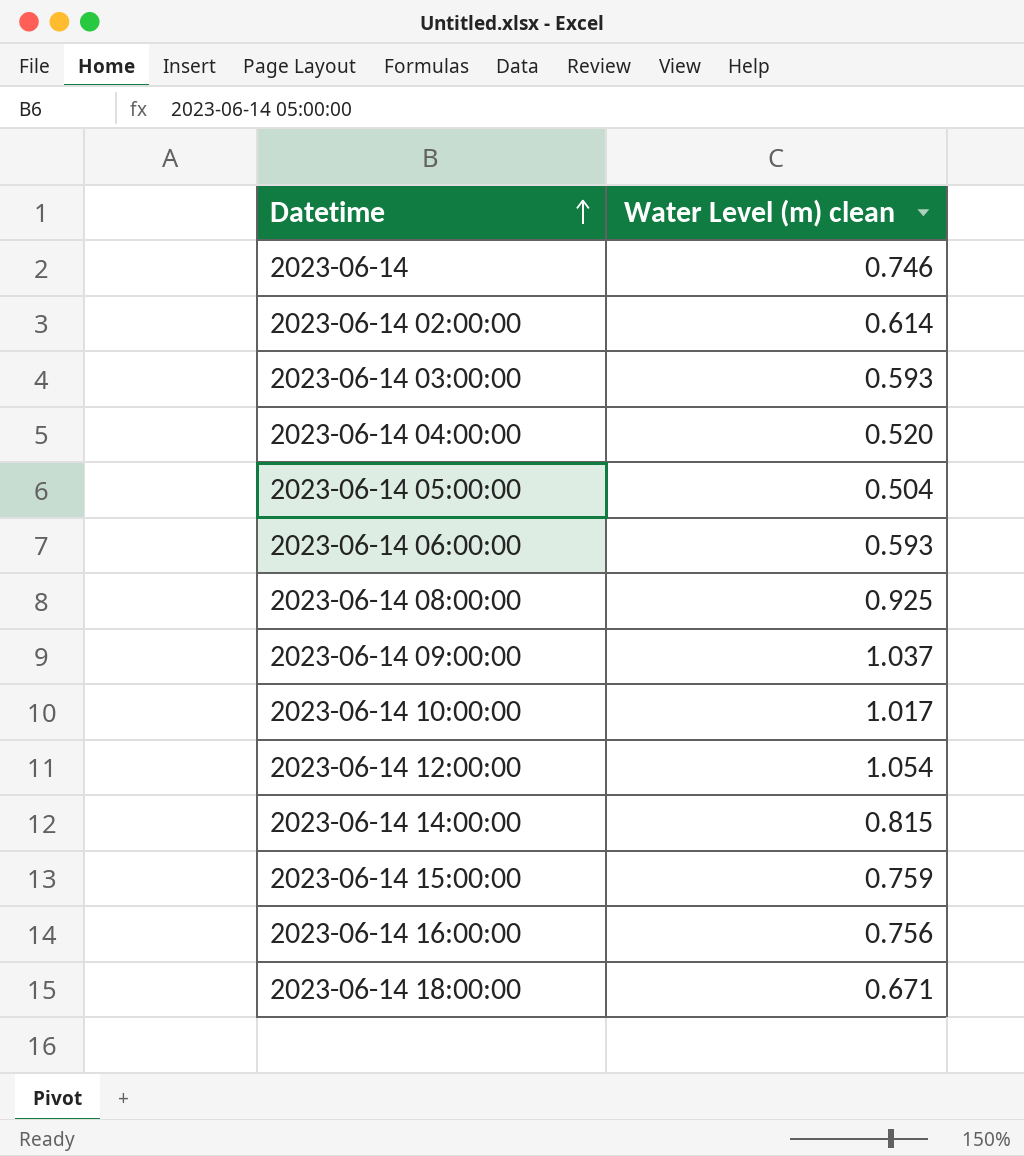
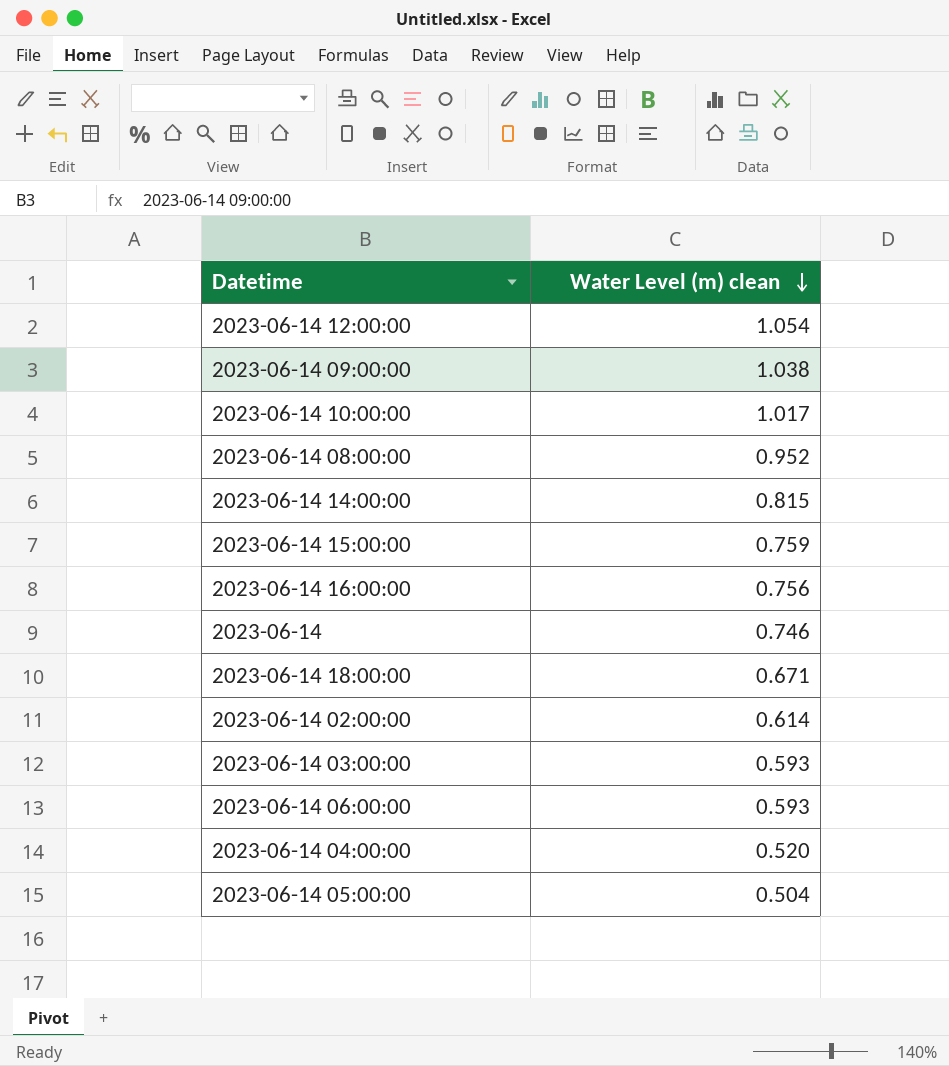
row order: Datetime ascending -> Water Level (m) clean descending
2023-06-14 09:00:00 | Water Level (m) clean: 1.037 -> 1.038
2023-06-14 08:00:00 | Water Level (m) clean: 0.925 -> 0.952

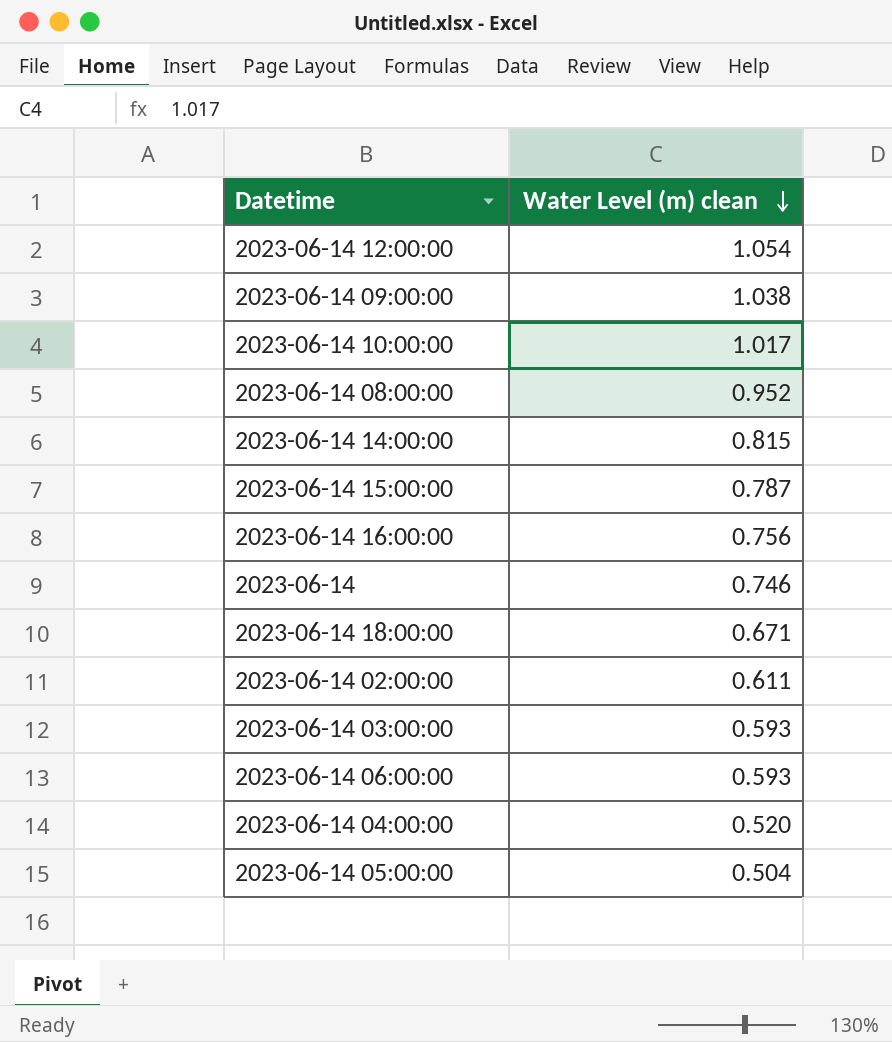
2023-06-14 15:00:00 | Water Level (m) clean: 0.759 -> 0.787
2023-06-14 02:00:00 | Water Level (m) clean: 0.614 -> 0.611

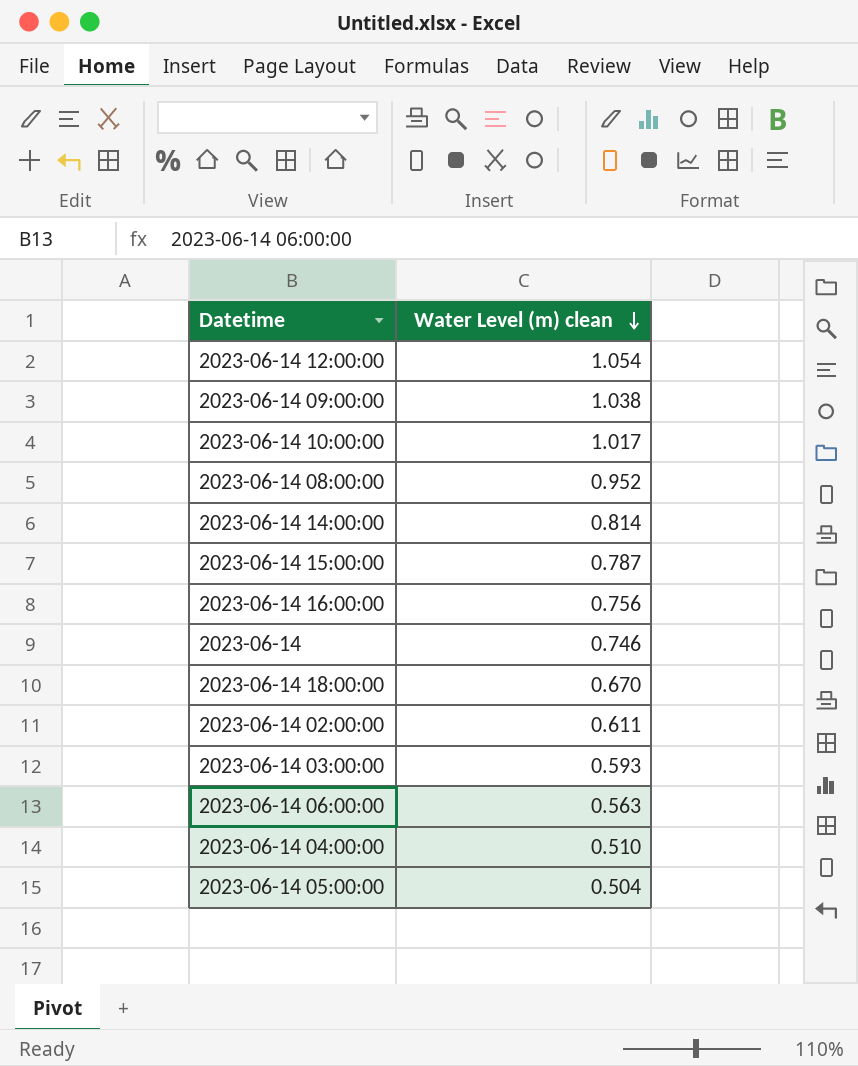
2023-06-14 14:00:00 | Water Level (m) clean: 0.815 -> 0.814
2023-06-14 18:00:00 | Water Level (m) clean: 0.671 -> 0.670
2023-06-14 06:00:00 | Water Level (m) clean: 0.593 -> 0.563
2023-06-14 04:00:00 | Water Level (m) clean: 0.520 -> 0.510

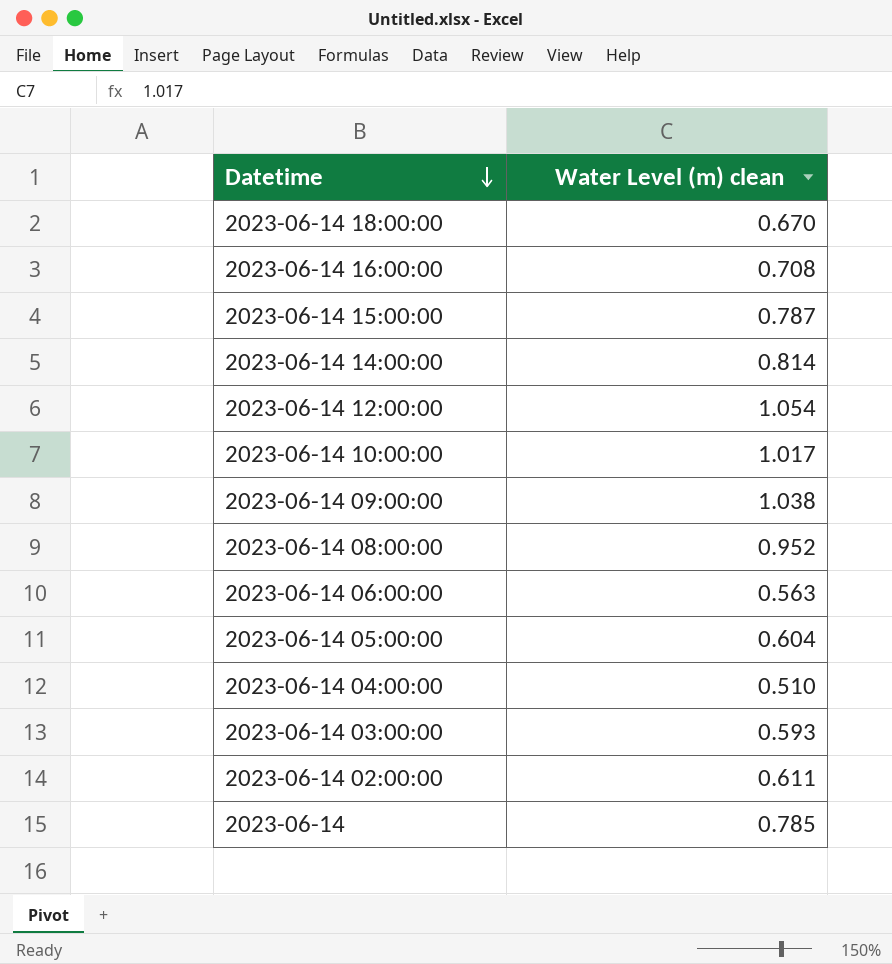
row order: Water Level (m) clean descending -> Datetime descending
2023-06-14 16:00:00 | Water Level (m) clean: 0.756 -> 0.708
2023-06-14 05:00:00 | Water Level (m) clean: 0.504 -> 0.604
2023-06-14 | Water Level (m) clean: 0.746 -> 0.785

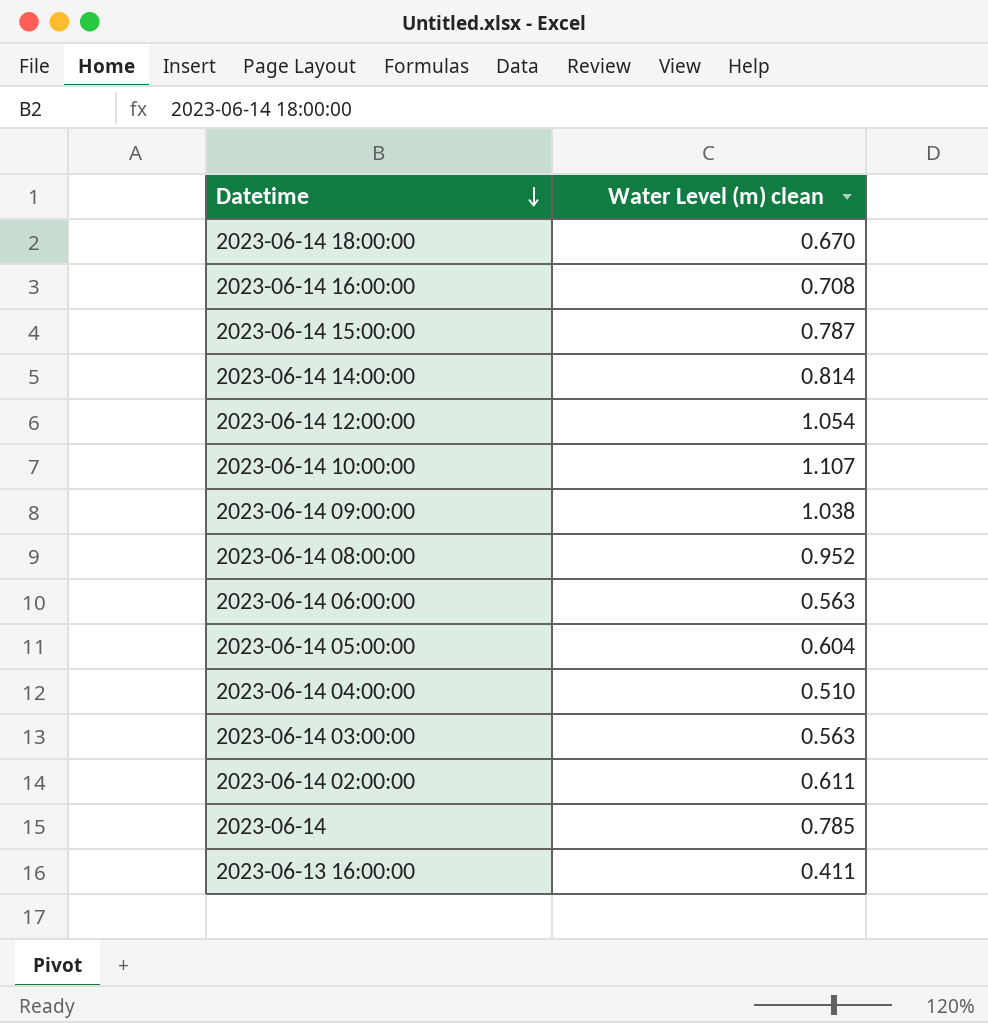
2023-06-14 10:00:00 | Water Level (m) clean: 1.017 -> 1.107
2023-06-14 03:00:00 | Water Level (m) clean: 0.593 -> 0.563
row 2023-06-13 16:00:00: none -> 0.411

